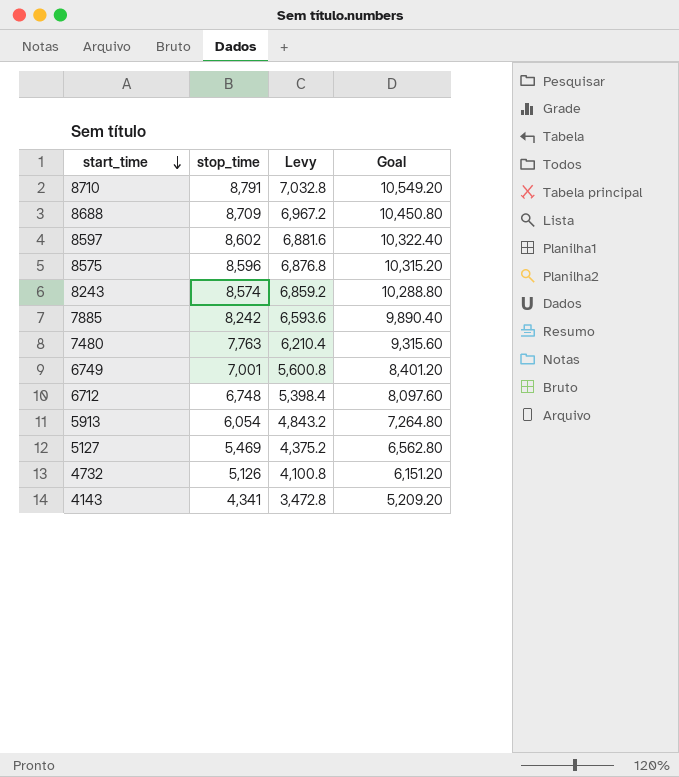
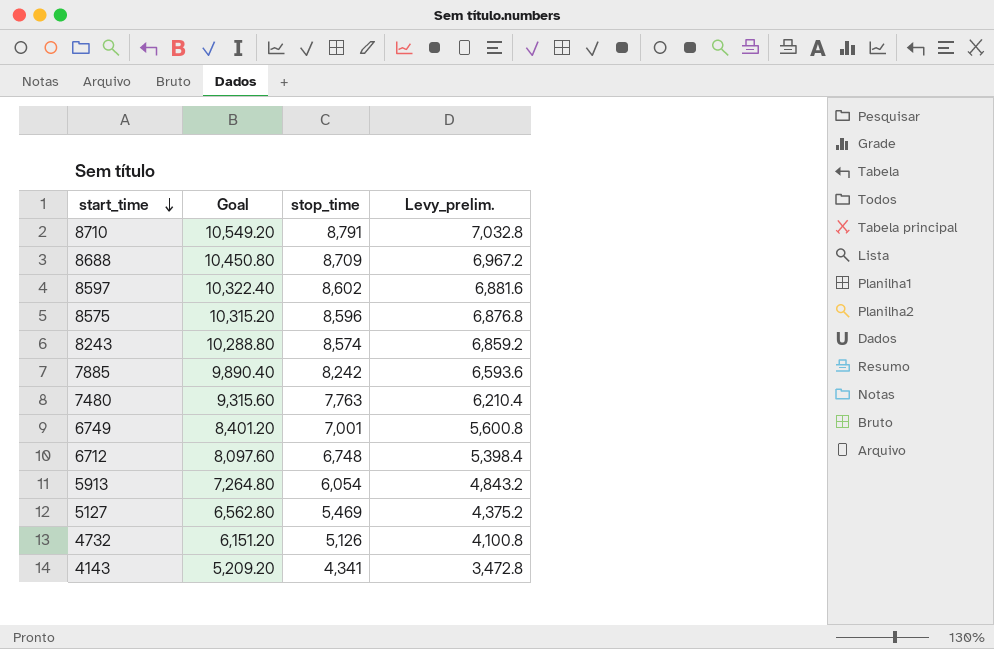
column Goal | position: 4 -> 2
column name: Levy -> Levy_prelim.

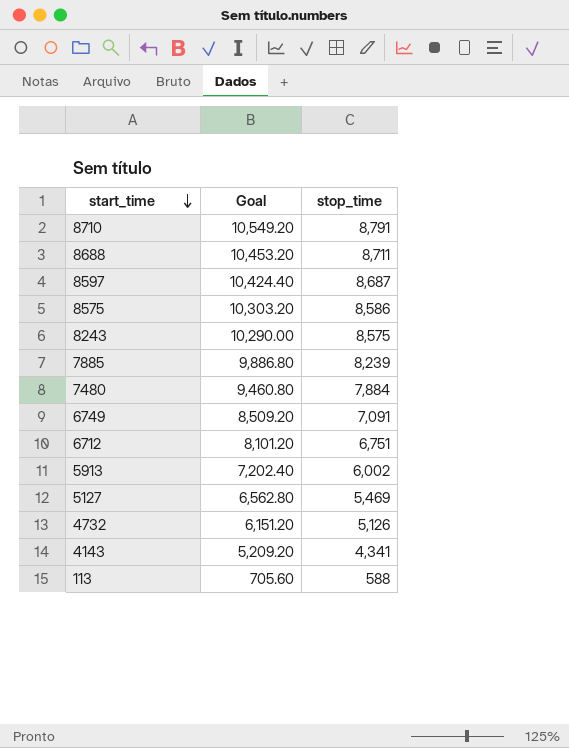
column Levy_prelim. | formula: [stop_time] * 0.8 -> none
8688 | Goal: 10,450.80 -> 10,453.20
8688 | stop_time: 8,709 -> 8,711
8597 | Goal: 10,322.40 -> 10,424.40
8597 | stop_time: 8,602 -> 8,687
8575 | Goal: 10,315.20 -> 10,303.20
8575 | stop_time: 8,596 -> 8,586
8243 | Goal: 10,288.80 -> 10,290.00
8243 | stop_time: 8,574 -> 8,575
7885 | Goal: 9,890.40 -> 9,886.80
7885 | stop_time: 8,242 -> 8,239
7480 | Goal: 9,315.60 -> 9,460.80
7480 | stop_time: 7,763 -> 7,884
6749 | Goal: 8,401.20 -> 8,509.20
6749 | stop_time: 7,001 -> 7,091
6712 | Goal: 8,097.60 -> 8,101.20
6712 | stop_time: 6,748 -> 6,751
5913 | Goal: 7,264.80 -> 7,202.40
5913 | stop_time: 6,054 -> 6,002
row 113: none -> 705.60 | 588

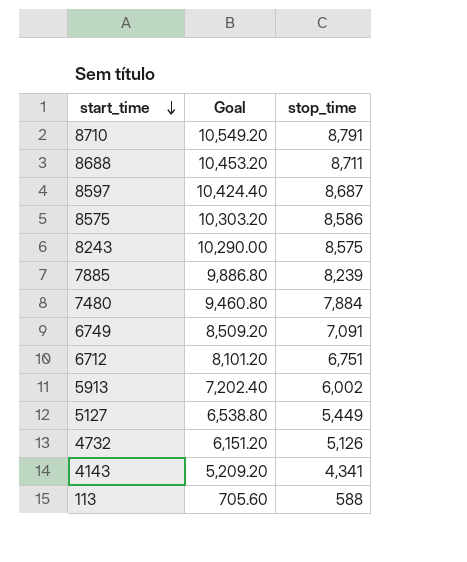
5127 | Goal: 6,562.80 -> 6,538.80
5127 | stop_time: 5,469 -> 5,449

